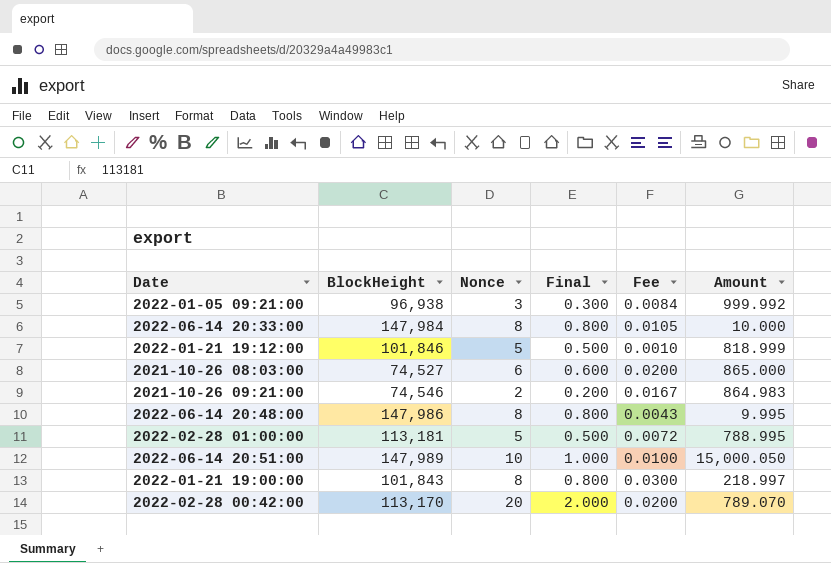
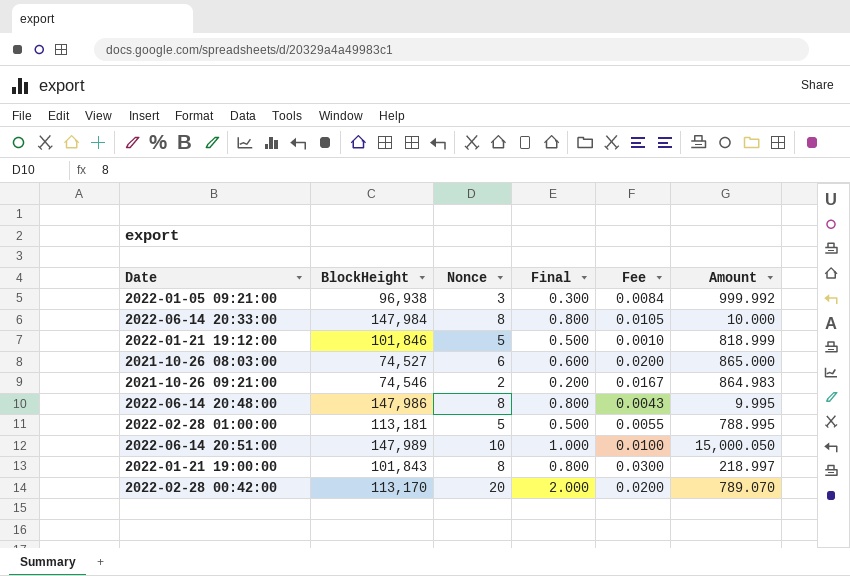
2022-02-28 01:00:00 | Fee: 0.0072 -> 0.0055

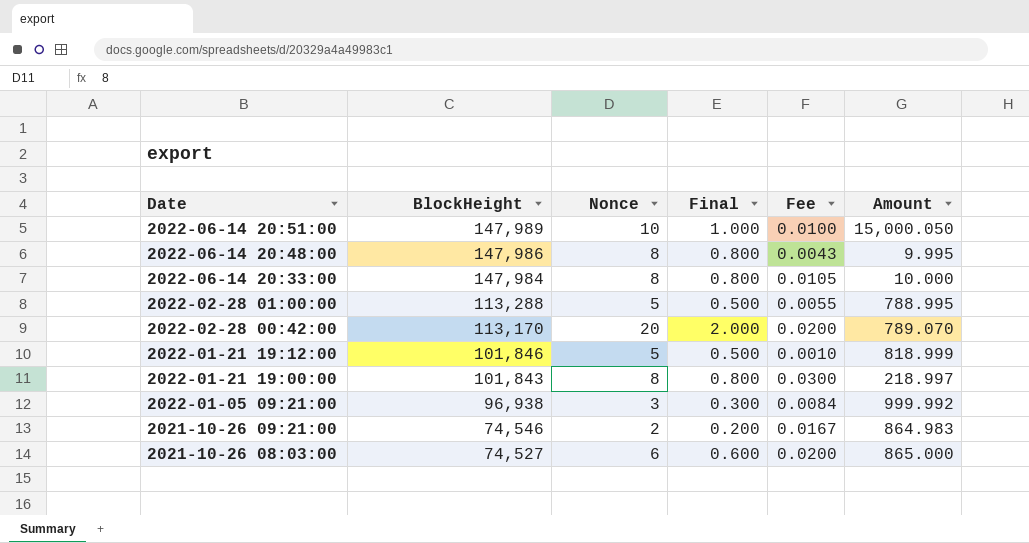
row order: none -> Date descending
2022-02-28 01:00:00 | BlockHeight: 113,181 -> 113,288

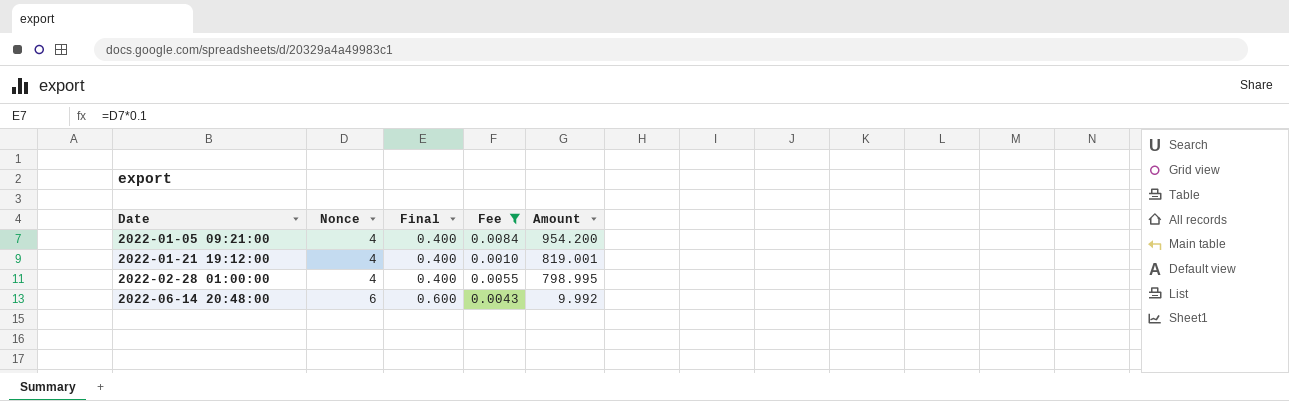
filter: none -> Fee <= 0.0084
row order: Date descending -> Date ascending
column BlockHeight | position: 2 -> none
2022-01-05 09:21:00 | Nonce: 3 -> 4
2022-01-05 09:21:00 | Final: 0.300 -> 0.400
2022-01-05 09:21:00 | Amount: 999.992 -> 954.200
2022-01-21 19:12:00 | Nonce: 5 -> 4
2022-01-21 19:12:00 | Final: 0.500 -> 0.400
2022-01-21 19:12:00 | Amount: 818.999 -> 819.001
2022-02-28 01:00:00 | Nonce: 5 -> 4
2022-02-28 01:00:00 | Final: 0.500 -> 0.400
2022-02-28 01:00:00 | Amount: 788.995 -> 798.995
2022-06-14 20:48:00 | Nonce: 8 -> 6
2022-06-14 20:48:00 | Final: 0.800 -> 0.600
2022-06-14 20:48:00 | Amount: 9.995 -> 9.992

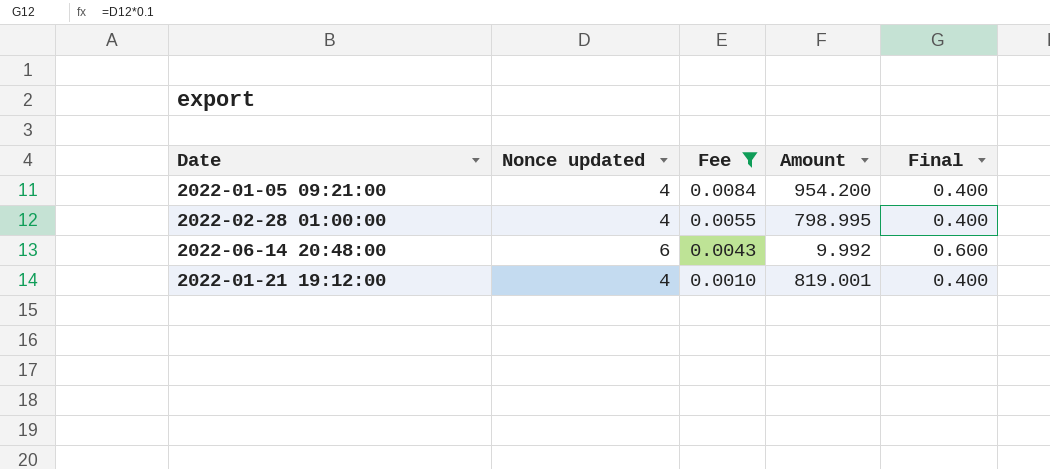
row order: Date ascending -> Fee descending
column name: Nonce -> Nonce updated
column Final | position: 3 -> 5

